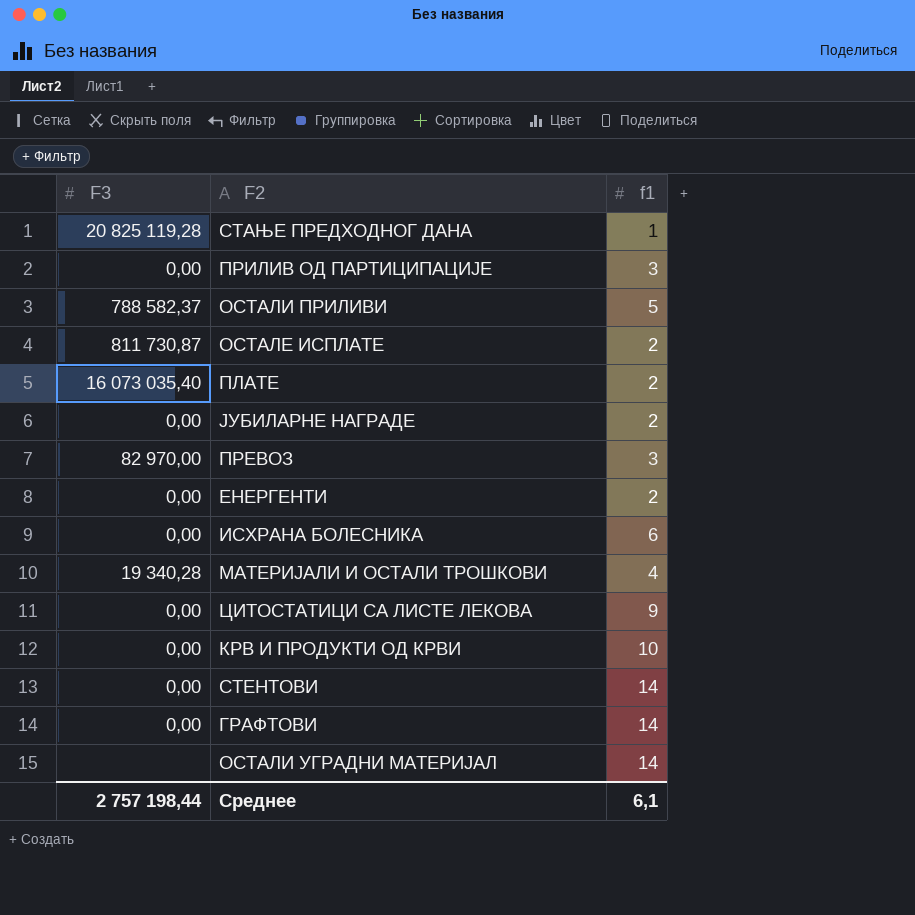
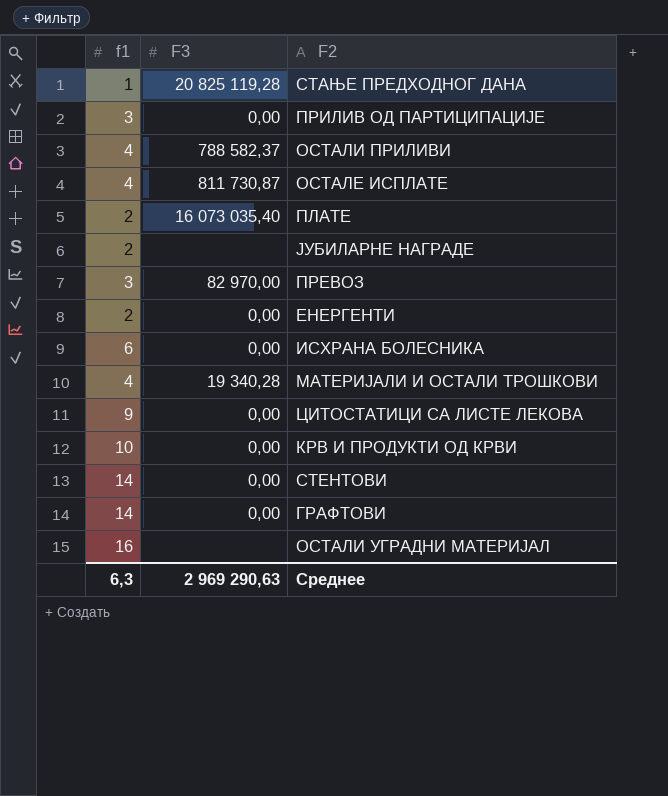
column f1 | position: 3 -> 1
ОСТАЛИ ПРИЛИВИ | f1: 5 -> 4
ОСТАЛЕ ИСПЛАТЕ | f1: 2 -> 4
ЈУБИЛАРНЕ НАГРАДЕ | F3: 0,00 -> none
ОСТАЛИ УГРАДНИ МАТЕРИЈАЛ | f1: 14 -> 16
Среднее | f1: 6,1 -> 6,3
Среднее | F3: 2 757 198,44 -> 2 969 290,63

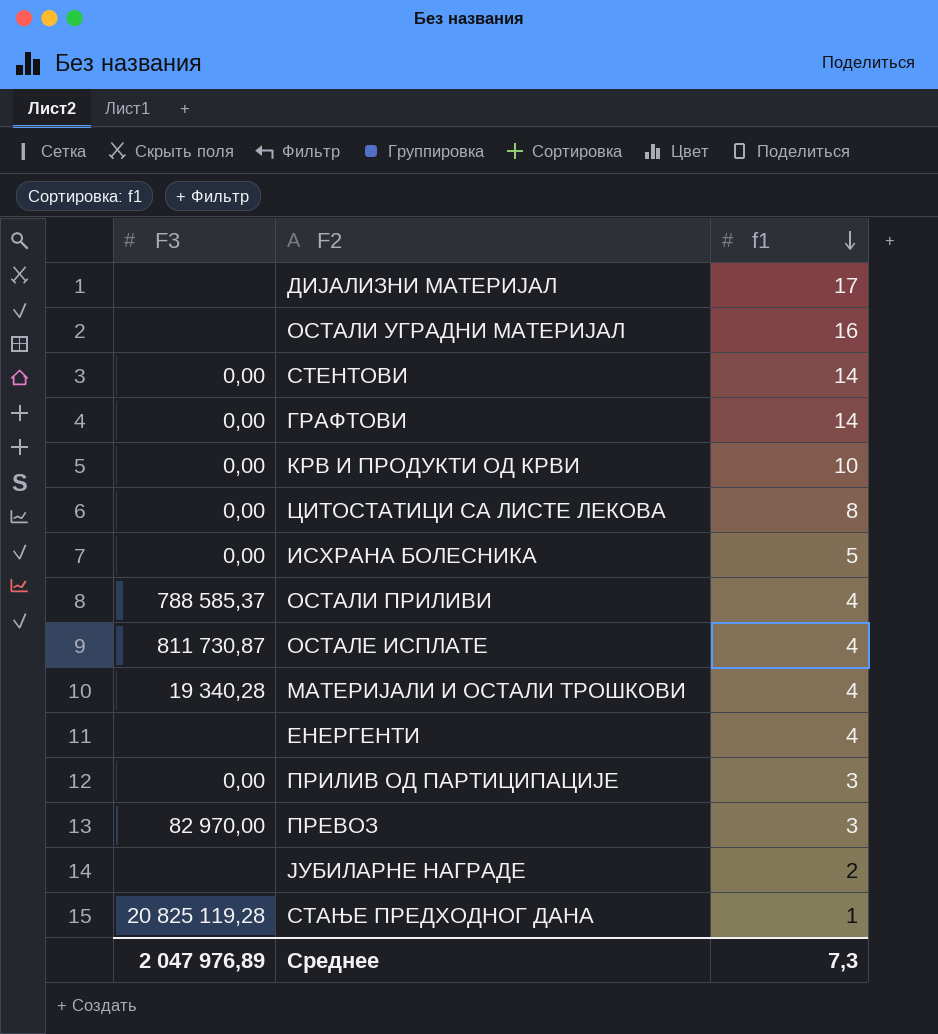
row order: none -> f1 descending
column f1 | position: 1 -> 3
row ПЛАТЕ: 2 | 16 073 035,40 -> none
row ДИЈАЛИЗНИ МАТЕРИЈАЛ: none -> none | 17
ЦИТОСТАТИЦИ СА ЛИСТЕ ЛЕКОВА | f1: 9 -> 8
ИСХРАНА БОЛЕСНИКА | f1: 6 -> 5
ОСТАЛИ ПРИЛИВИ | F3: 788 582,37 -> 788 585,37
ЕНЕРГЕНТИ | F3: 0,00 -> none
ЕНЕРГЕНТИ | f1: 2 -> 4
Среднее | F3: 2 969 290,63 -> 2 047 976,89
Среднее | f1: 6,3 -> 7,3

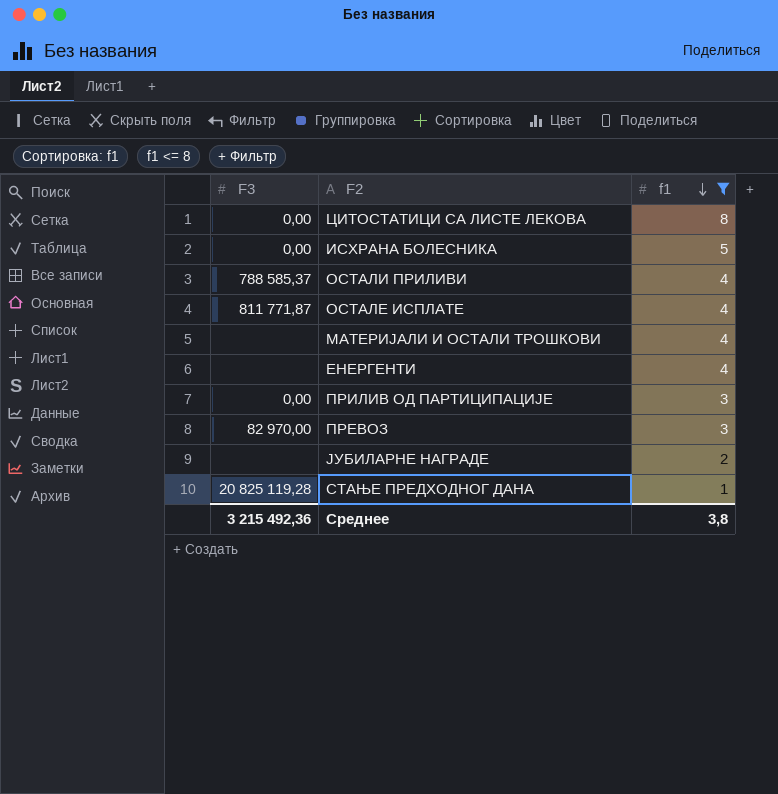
filter: none -> f1 <= 8
ОСТАЛЕ ИСПЛАТЕ | F3: 811 730,87 -> 811 771,87
МАТЕРИЈАЛИ И ОСТАЛИ ТРОШКОВИ | F3: 19 340,28 -> none
Среднее | F3: 2 047 976,89 -> 3 215 492,36
Среднее | f1: 7,3 -> 3,8

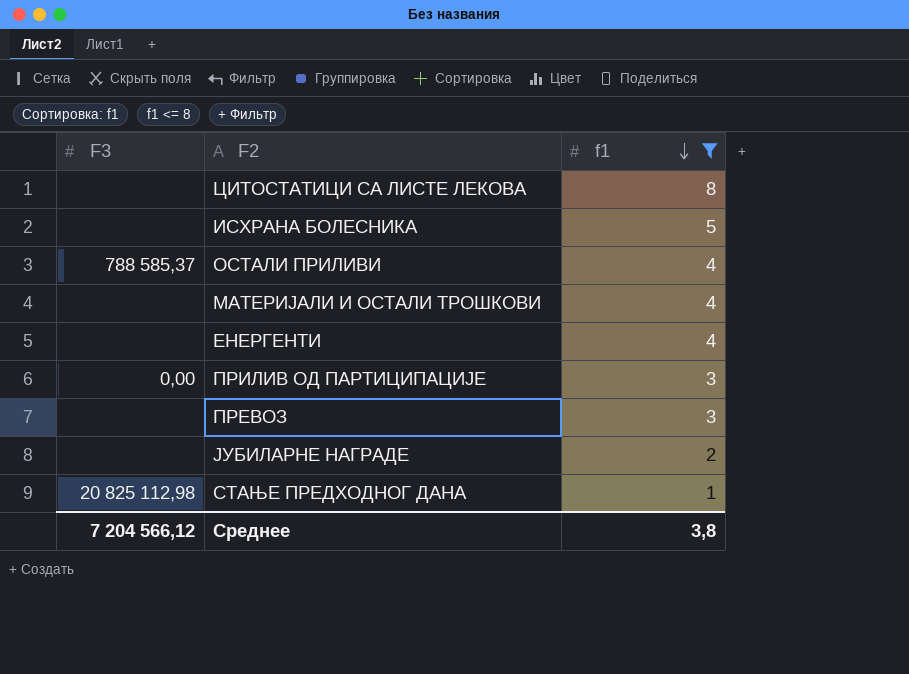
row ОСТАЛЕ ИСПЛАТЕ: 811 771,87 | 4 -> none
ЦИТОСТАТИЦИ СА ЛИСТЕ ЛЕКОВА | F3: 0,00 -> none
ИСХРАНА БОЛЕСНИКА | F3: 0,00 -> none
ПРЕВОЗ | F3: 82 970,00 -> none
СТАЊЕ ПРЕДХОДНОГ ДАНА | F3: 20 825 119,28 -> 20 825 112,98
Среднее | F3: 3 215 492,36 -> 7 204 566,12

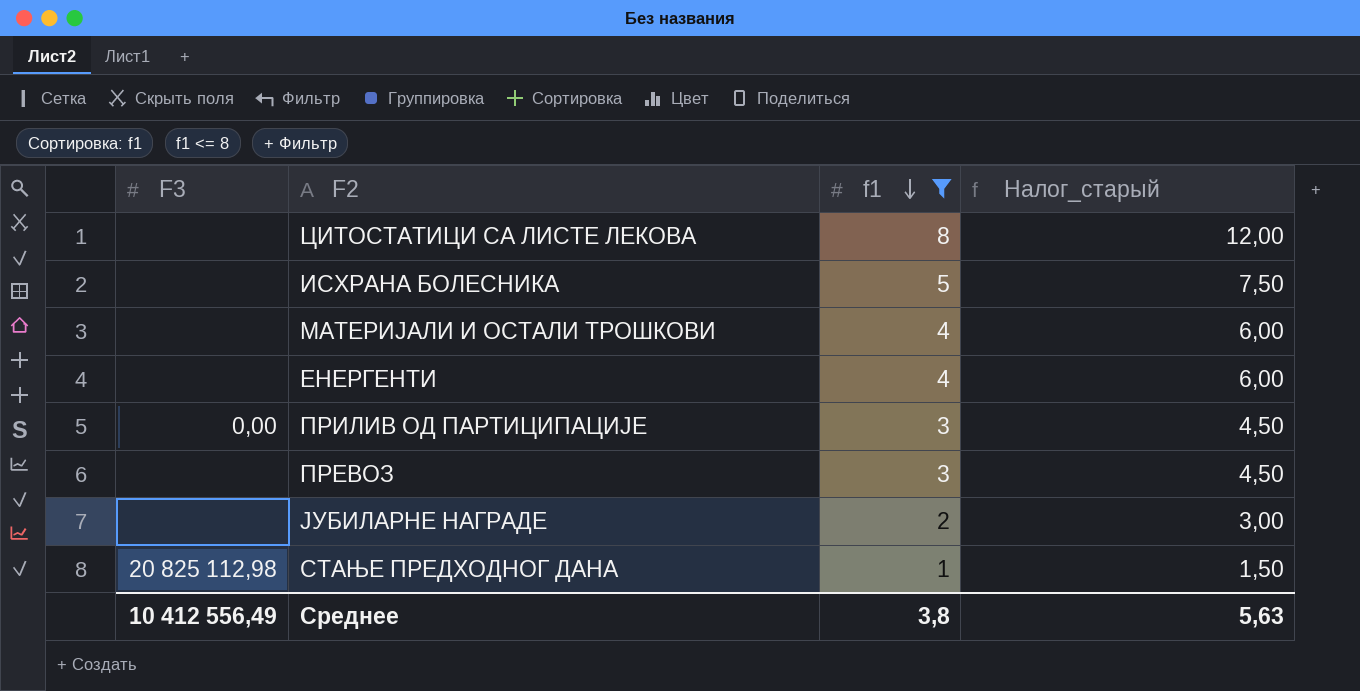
column Налог_старый | formula: none -> [f1] * 1,5
row ОСТАЛИ ПРИЛИВИ: 788 585,37 | 4 -> none
Среднее | F3: 7 204 566,12 -> 10 412 556,49

